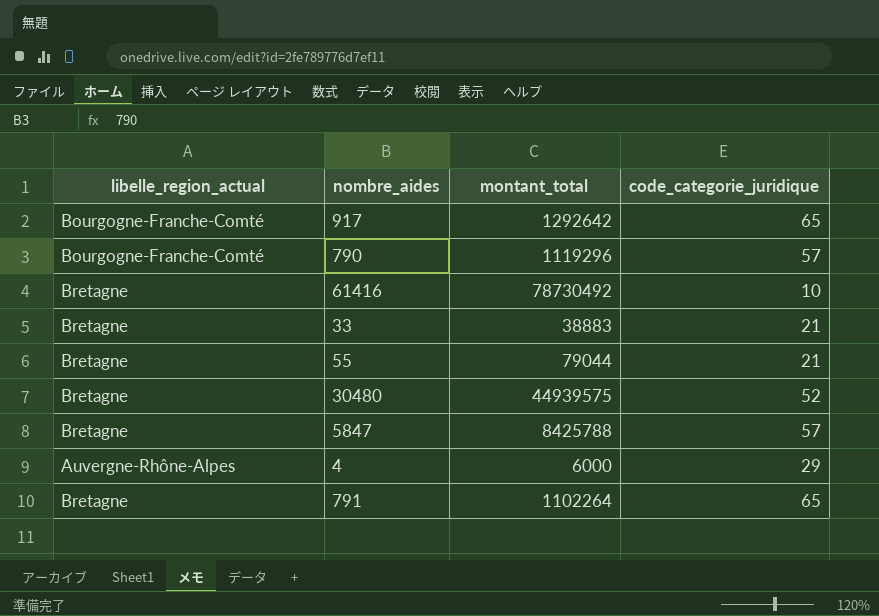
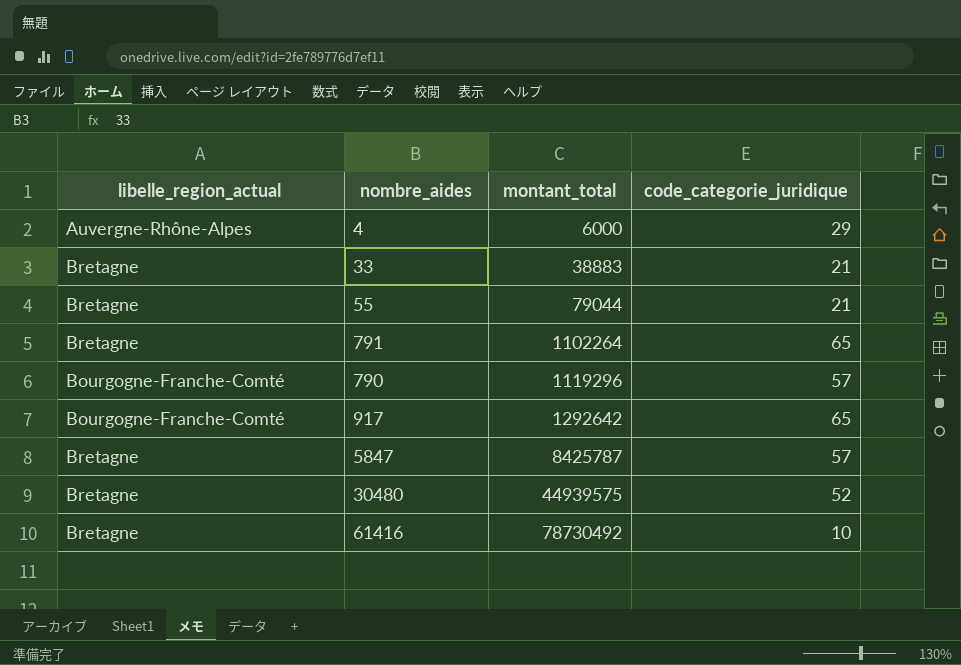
row order: none -> montant_total ascending
5847 | montant_total: 8425788 -> 8425787

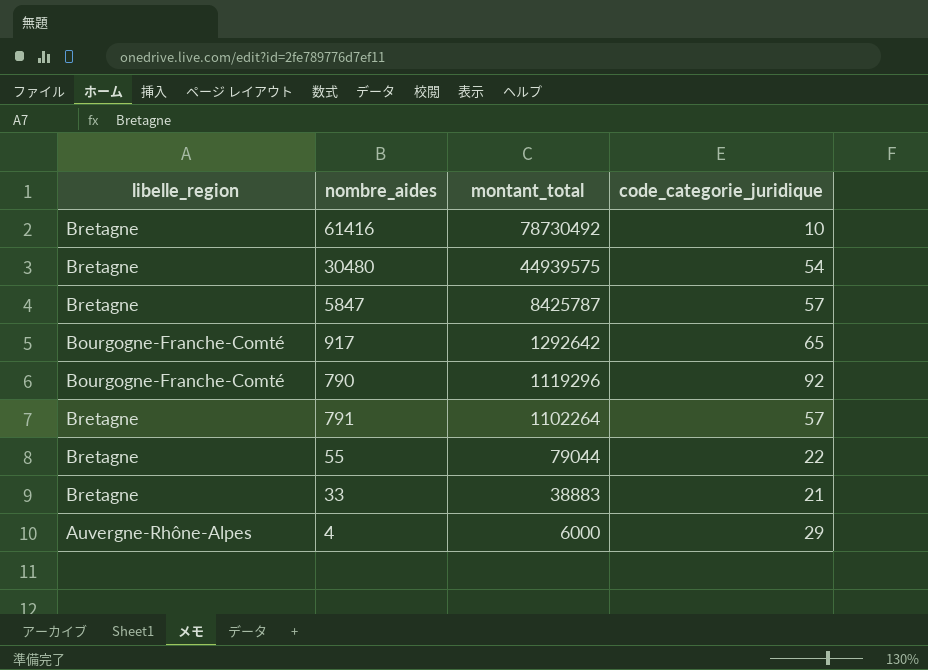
row order: montant_total ascending -> montant_total descending
column name: libelle_region_actual -> libelle_region
30480 | code_categorie_juridique: 52 -> 54
790 | code_categorie_juridique: 57 -> 92
791 | code_categorie_juridique: 65 -> 57
55 | code_categorie_juridique: 21 -> 22

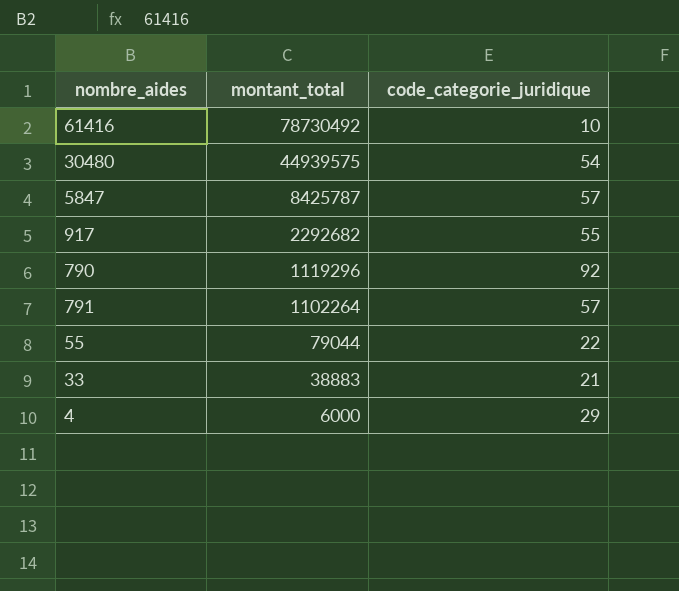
column libelle_region | position: 1 -> none
917 | montant_total: 1292642 -> 2292682
917 | code_categorie_juridique: 65 -> 55

